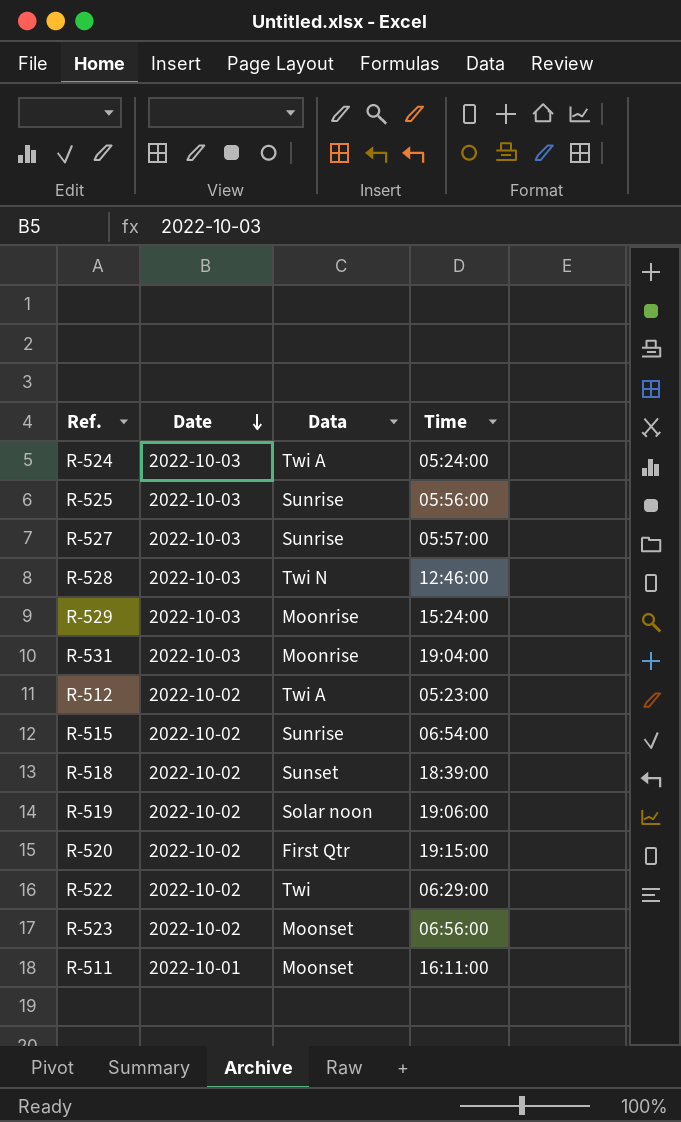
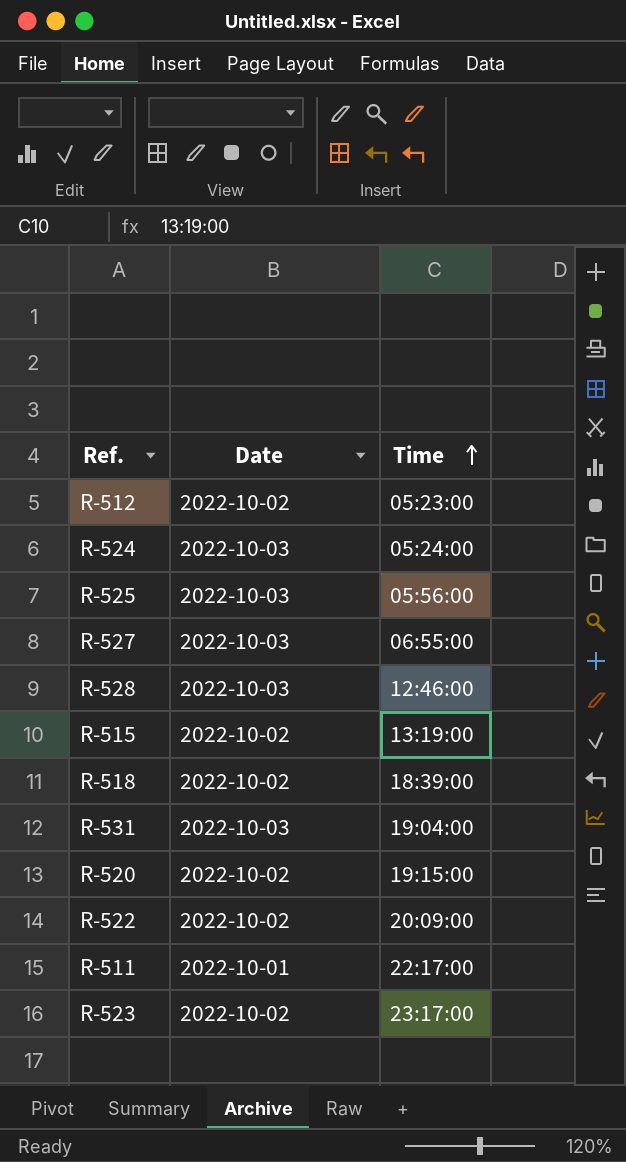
row order: Date descending -> Time ascending
column Data | position: 3 -> none
row R-529: 2022-10-03 | Moonrise | 15:24:00 -> none
row R-519: 2022-10-02 | Solar noon | 19:06:00 -> none
R-527 | Time: 05:57:00 -> 06:55:00
R-515 | Time: 06:54:00 -> 13:19:00
R-522 | Time: 06:29:00 -> 20:09:00
R-511 | Time: 16:11:00 -> 22:17:00
R-523 | Time: 06:56:00 -> 23:17:00

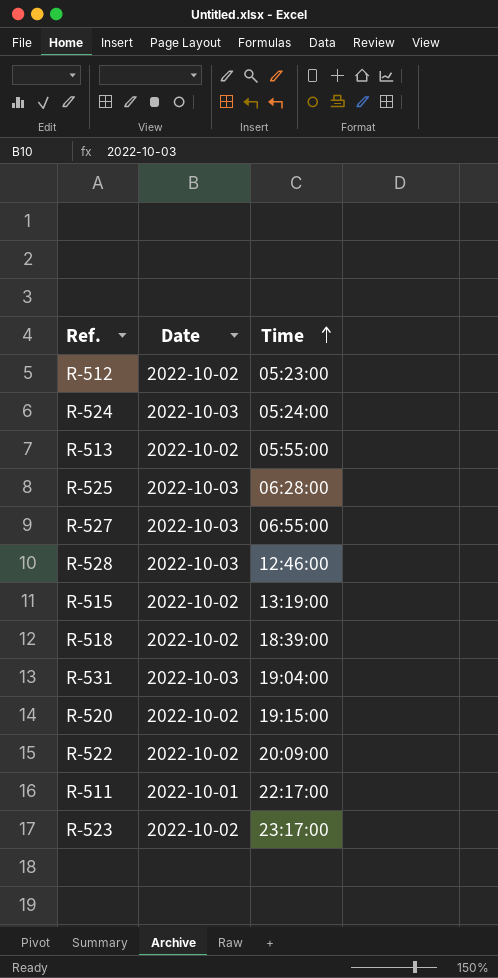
row R-513: none -> 2022-10-02 | 05:55:00
R-525 | Time: 05:56:00 -> 06:28:00

